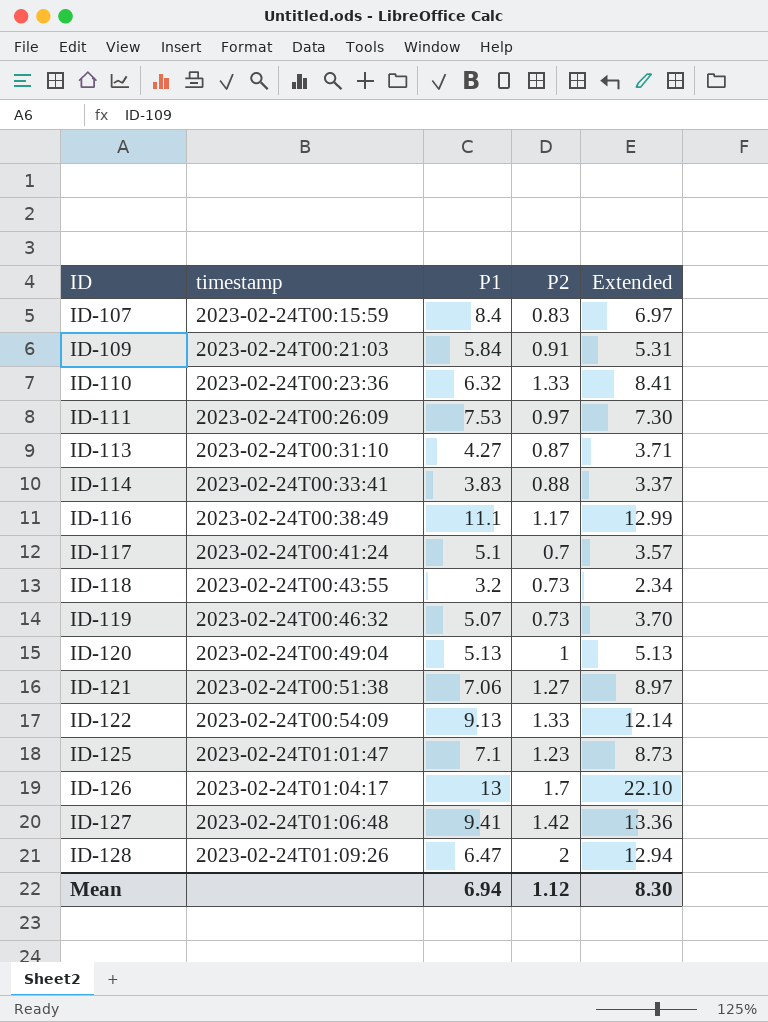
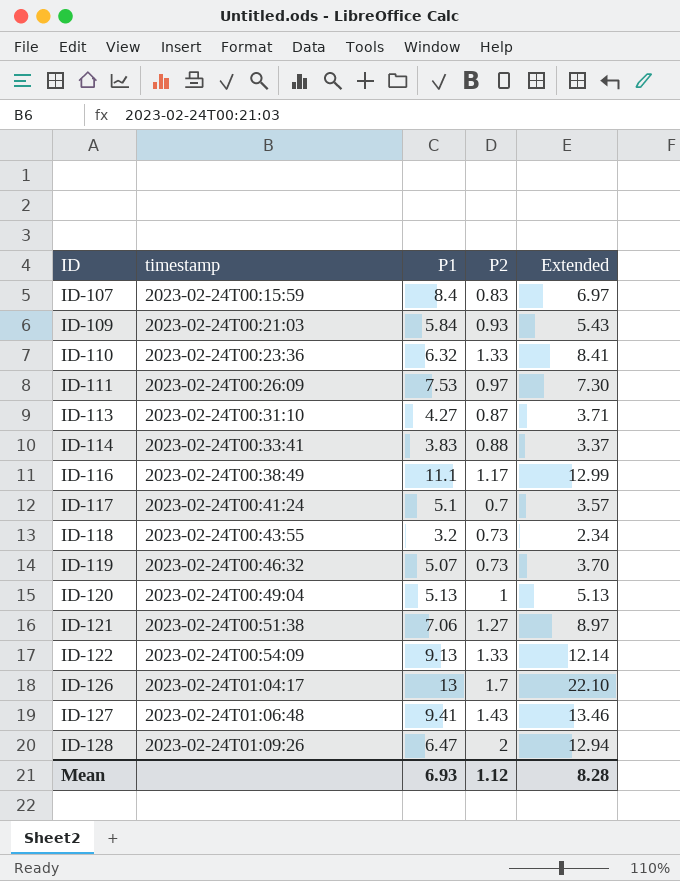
row ID-125: 2023-02-24T01:01:47 | 7.1 | 1.23 | 8.73 -> none
ID-109 | P2: 0.91 -> 0.93
ID-109 | Extended: 5.31 -> 5.43
ID-127 | P2: 1.42 -> 1.43
ID-127 | Extended: 13.36 -> 13.46
Mean | P1: 6.94 -> 6.93
Mean | Extended: 8.30 -> 8.28

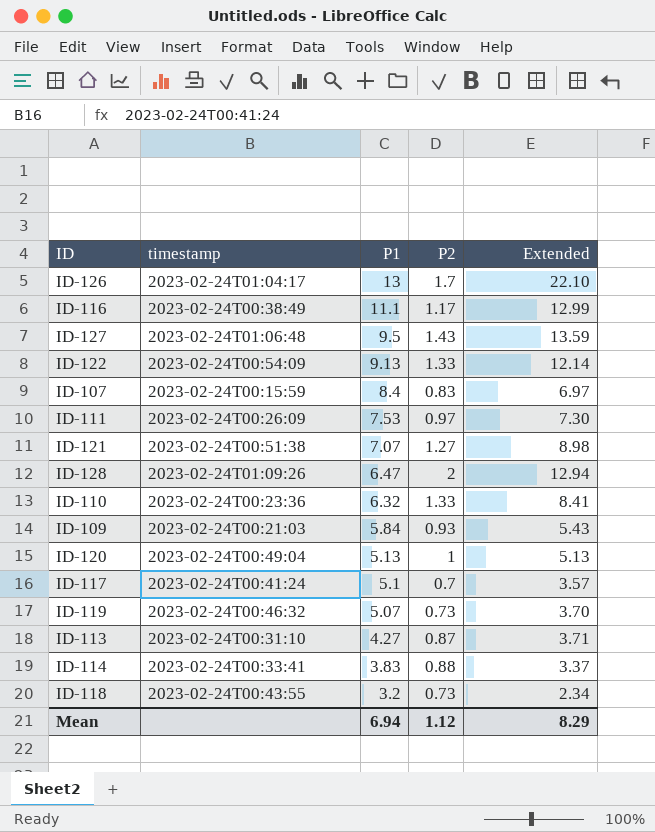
row order: ID ascending -> P1 descending
ID-127 | P1: 9.41 -> 9.5
ID-127 | Extended: 13.46 -> 13.59
ID-121 | P1: 7.06 -> 7.07
ID-121 | Extended: 8.97 -> 8.98
Mean | P1: 6.93 -> 6.94
Mean | Extended: 8.28 -> 8.29

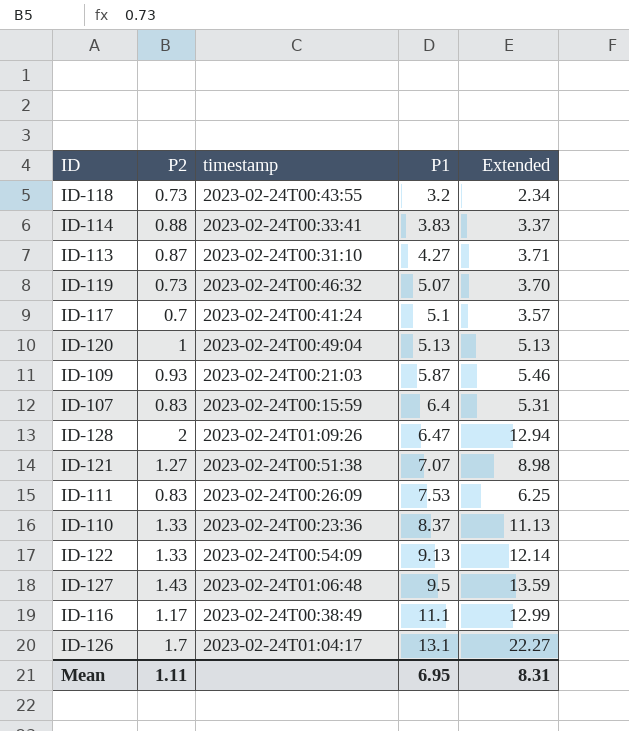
row order: P1 descending -> P1 ascending
column P2 | position: 4 -> 2
ID-109 | P1: 5.84 -> 5.87
ID-109 | Extended: 5.43 -> 5.46
ID-107 | P1: 8.4 -> 6.4
ID-107 | Extended: 6.97 -> 5.31
ID-111 | P2: 0.97 -> 0.83
ID-111 | Extended: 7.30 -> 6.25
ID-110 | P1: 6.32 -> 8.37
ID-110 | Extended: 8.41 -> 11.13
ID-126 | P1: 13 -> 13.1
ID-126 | Extended: 22.10 -> 22.27
Mean | P2: 1.12 -> 1.11
Mean | P1: 6.94 -> 6.95
Mean | Extended: 8.29 -> 8.31

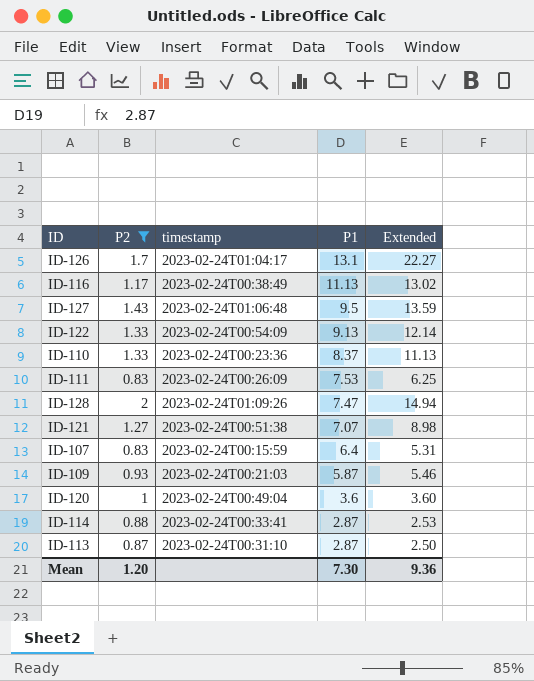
filter: none -> P2 >= 0.83
row order: P1 ascending -> P1 descending
ID-116 | P1: 11.1 -> 11.13
ID-116 | Extended: 12.99 -> 13.02
ID-128 | P1: 6.47 -> 7.47
ID-128 | Extended: 12.94 -> 14.94
ID-120 | P1: 5.13 -> 3.6
ID-120 | Extended: 5.13 -> 3.60
ID-114 | P1: 3.83 -> 2.87
ID-114 | Extended: 3.37 -> 2.53
ID-113 | P1: 4.27 -> 2.87
ID-113 | Extended: 3.71 -> 2.50
Mean | P2: 1.11 -> 1.20
Mean | P1: 6.95 -> 7.30
Mean | Extended: 8.31 -> 9.36

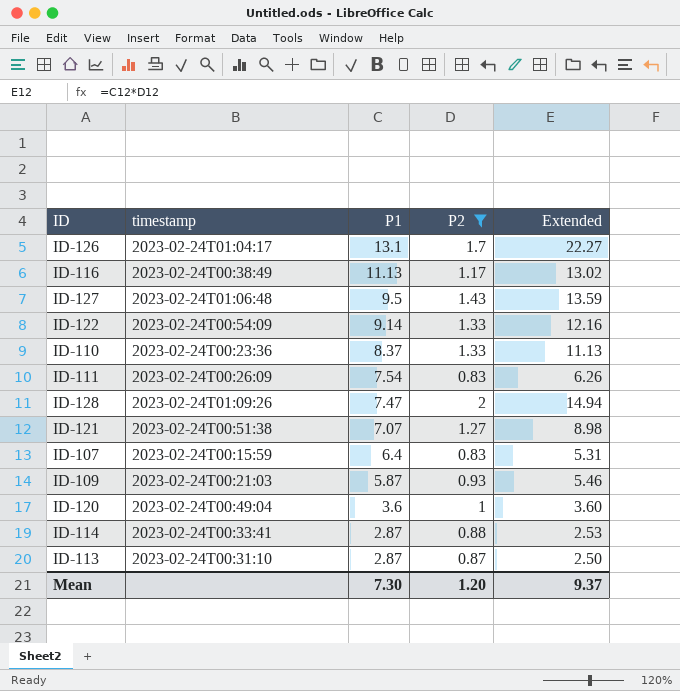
column P2 | position: 2 -> 4
ID-122 | P1: 9.13 -> 9.14
ID-122 | Extended: 12.14 -> 12.16
ID-111 | P1: 7.53 -> 7.54
ID-111 | Extended: 6.25 -> 6.26
Mean | Extended: 9.36 -> 9.37

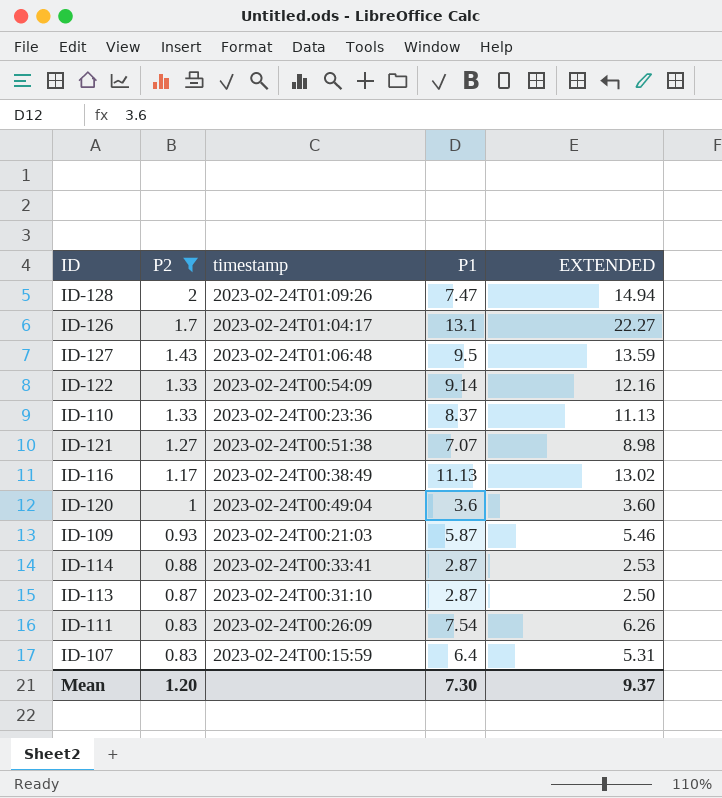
row order: P1 descending -> P2 descending
column P2 | position: 4 -> 2
column name: Extended -> EXTENDED

